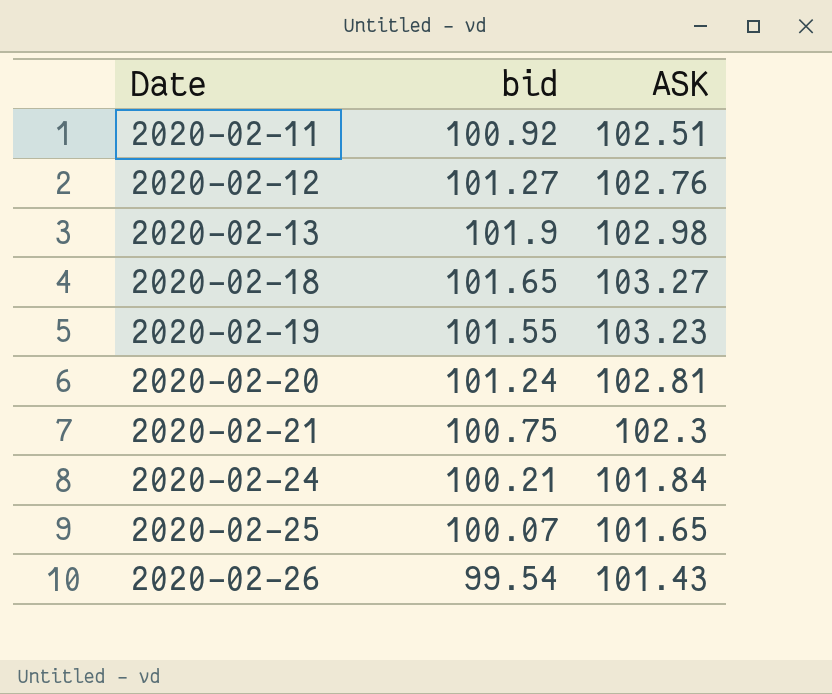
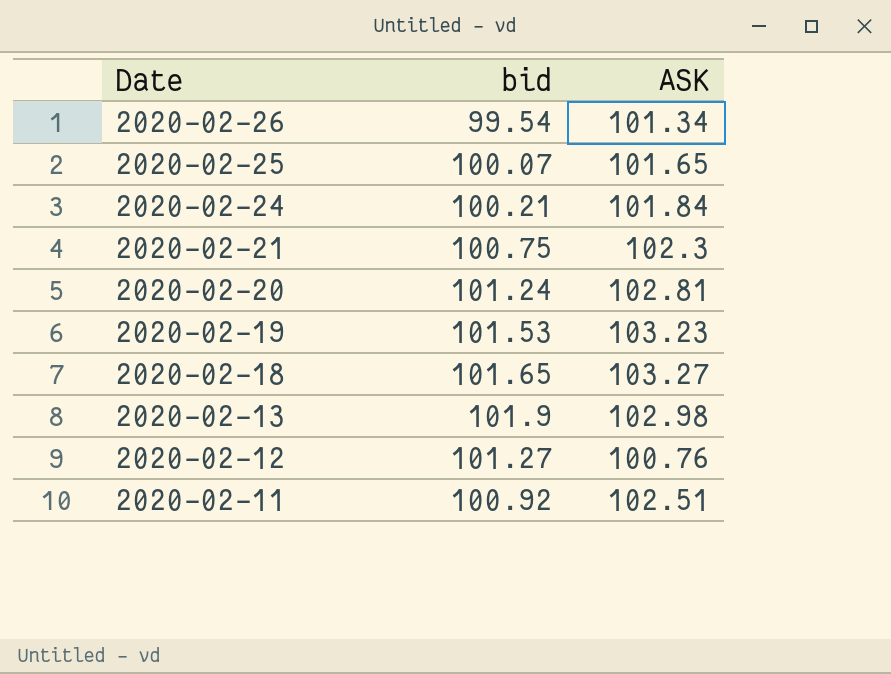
row order: Date ascending -> Date descending
2020-02-26 | ASK: 101.43 -> 101.34
2020-02-19 | bid: 101.55 -> 101.53
2020-02-12 | ASK: 102.76 -> 100.76

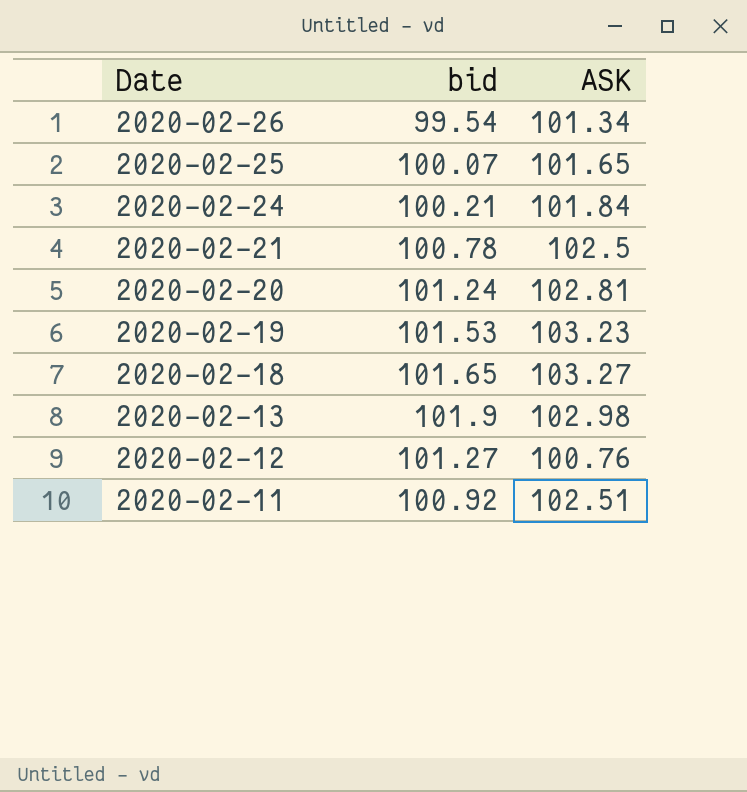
2020-02-21 | bid: 100.75 -> 100.78
2020-02-21 | ASK: 102.3 -> 102.5

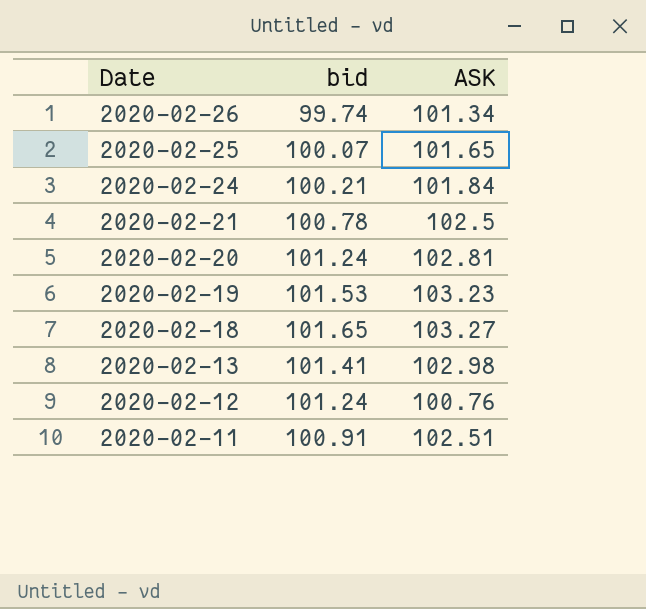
2020-02-26 | bid: 99.54 -> 99.74
2020-02-13 | bid: 101.9 -> 101.41
2020-02-12 | bid: 101.27 -> 101.24
2020-02-11 | bid: 100.92 -> 100.91

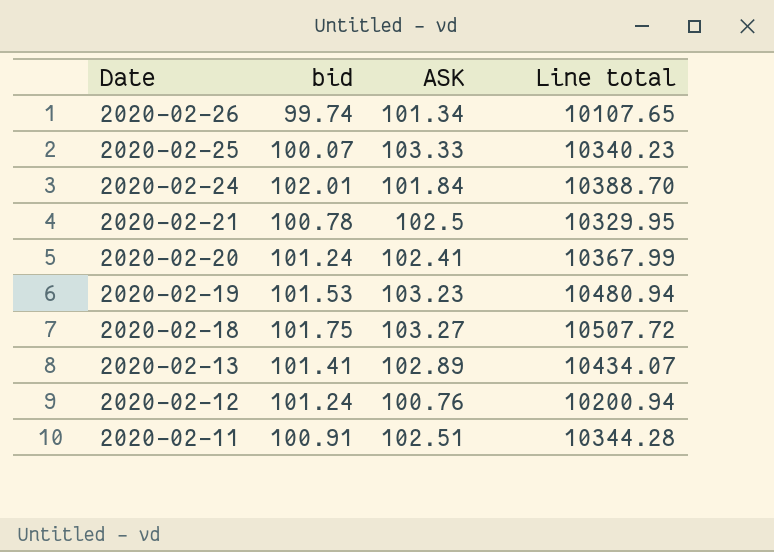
column Line total | formula: none -> [bid] * [ASK]
2020-02-25 | ASK: 101.65 -> 103.33
2020-02-24 | bid: 100.21 -> 102.01
2020-02-20 | ASK: 102.81 -> 102.41
2020-02-18 | bid: 101.65 -> 101.75
2020-02-13 | ASK: 102.98 -> 102.89

